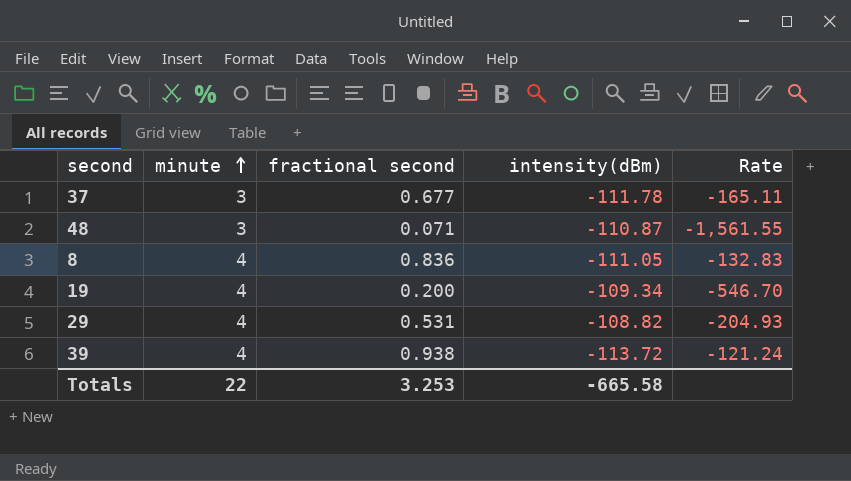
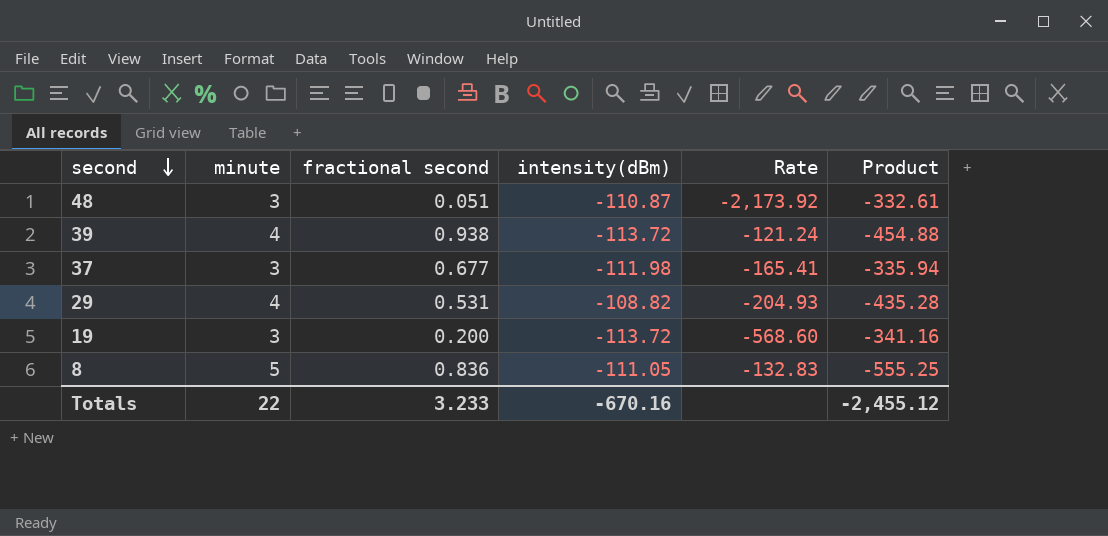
row order: minute ascending -> second descending
column Product | formula: none -> [minute] * [intensity(dBm)]
48 | fractional second: 0.071 -> 0.051
48 | Rate: -1,561.55 -> -2,173.92
37 | intensity(dBm): -111.78 -> -111.98
37 | Rate: -165.11 -> -165.41
19 | minute: 4 -> 3
19 | intensity(dBm): -109.34 -> -113.72
19 | Rate: -546.70 -> -568.60
8 | minute: 4 -> 5
Totals | fractional second: 3.253 -> 3.233
Totals | intensity(dBm): -665.58 -> -670.16

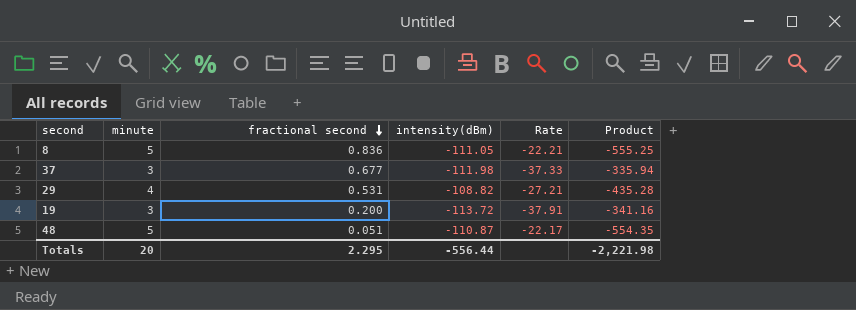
row order: second descending -> fractional second descending
column Rate | formula: [intensity(dBm)] / [fractional second] -> [intensity(dBm)] / [minute]
row 39: 4 | 0.938 | -113.72 | -121.24 | -454.88 -> none
48 | minute: 3 -> 5
48 | Product: -332.61 -> -554.35
Totals | minute: 22 -> 20
Totals | fractional second: 3.233 -> 2.295
Totals | intensity(dBm): -670.16 -> -556.44
Totals | Product: -2,455.12 -> -2,221.98

